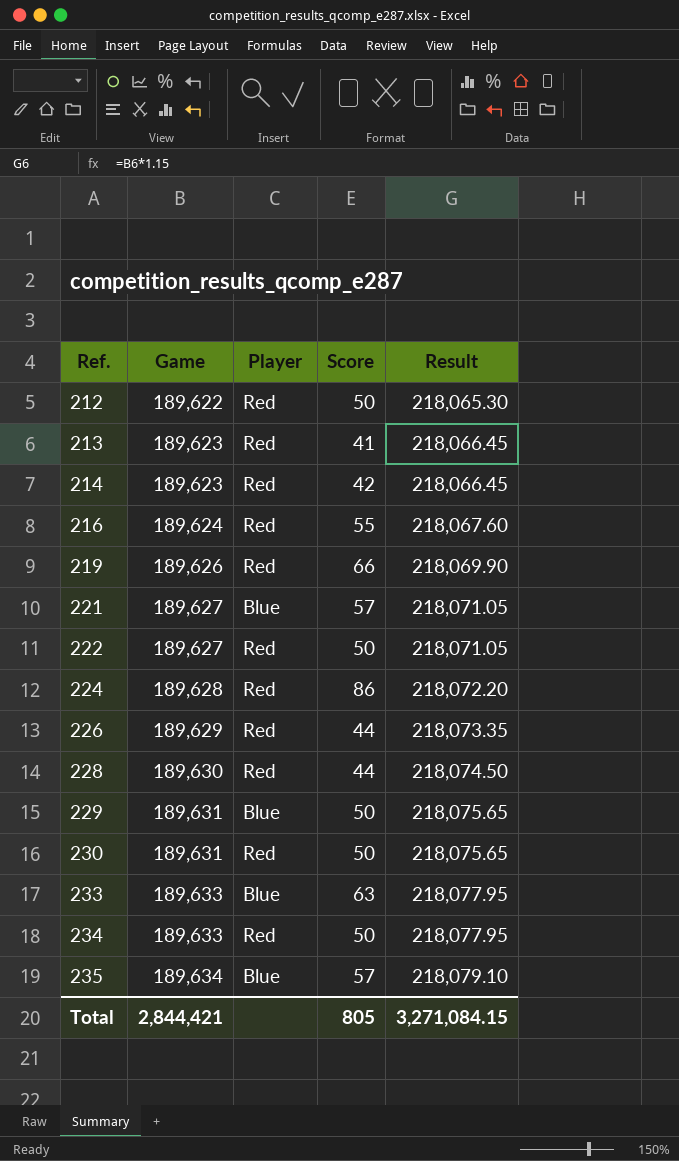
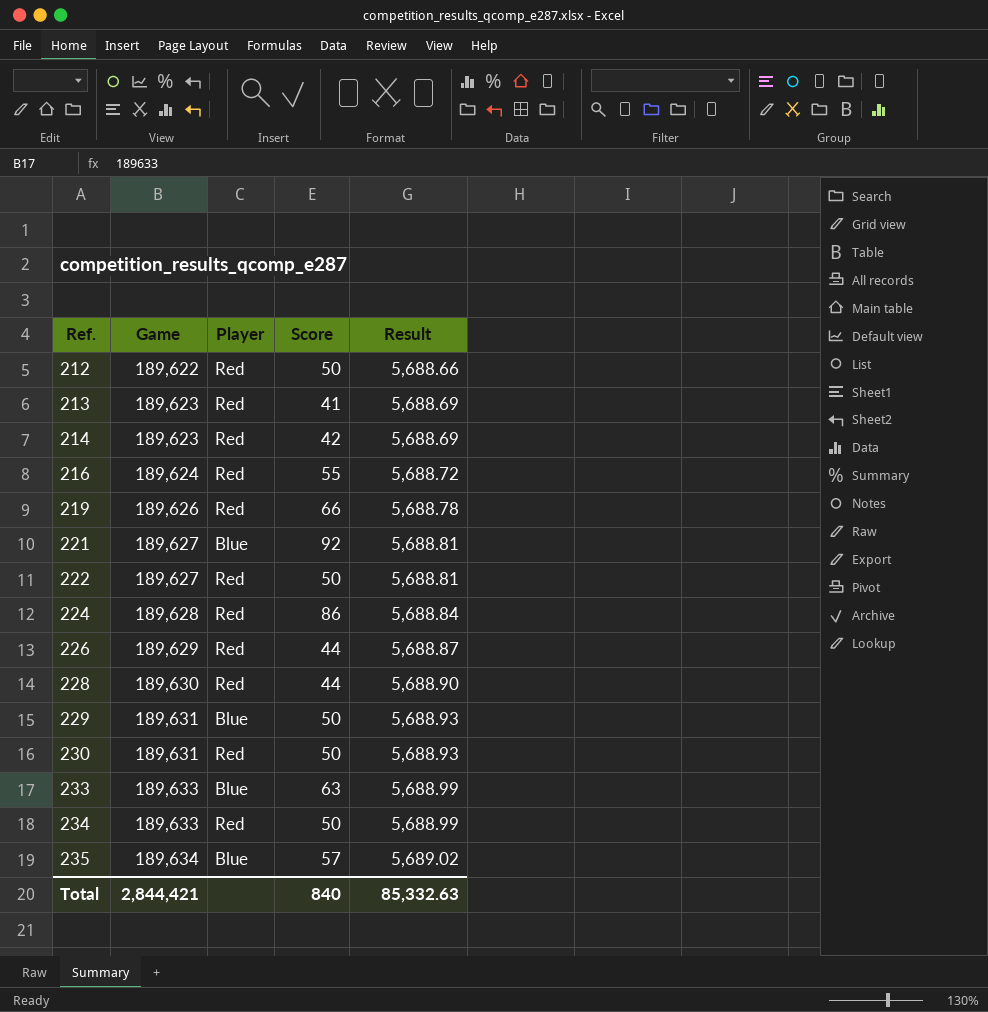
column Result | formula: [Game] * 1.15 -> [Game] * 0.03
221 | Score: 57 -> 92
Total | Score: 805 -> 840
Total | Result: 3,271,084.15 -> 85,332.63

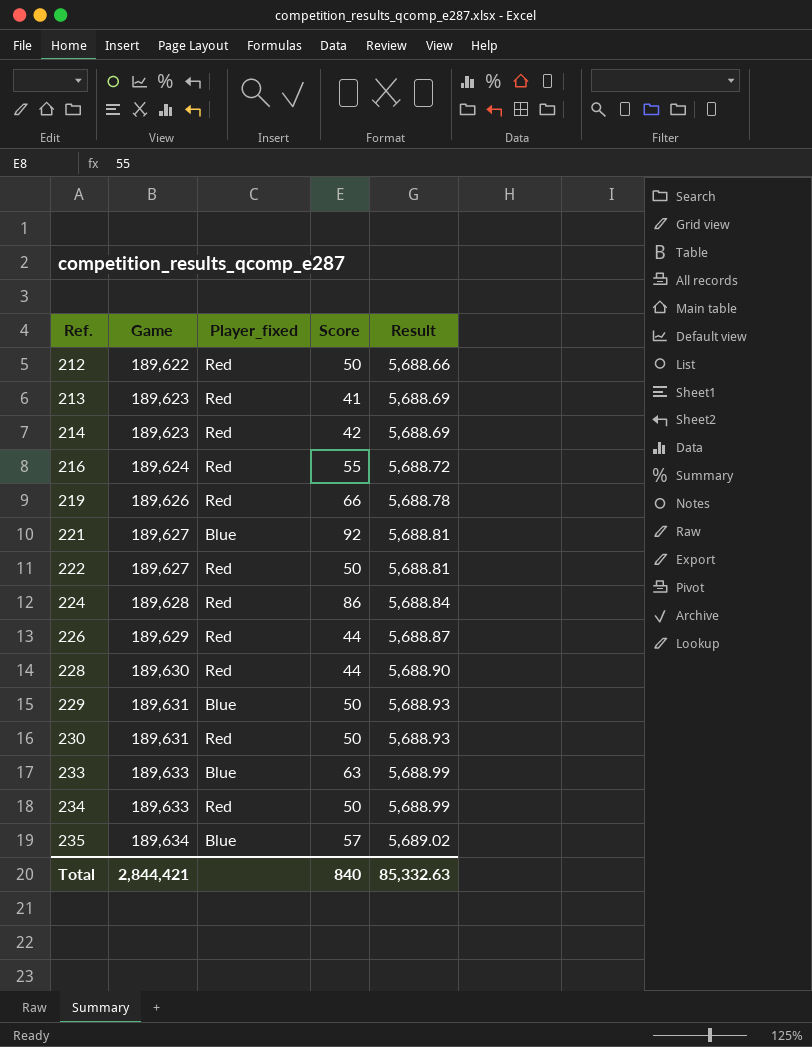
column name: Player -> Player_fixed

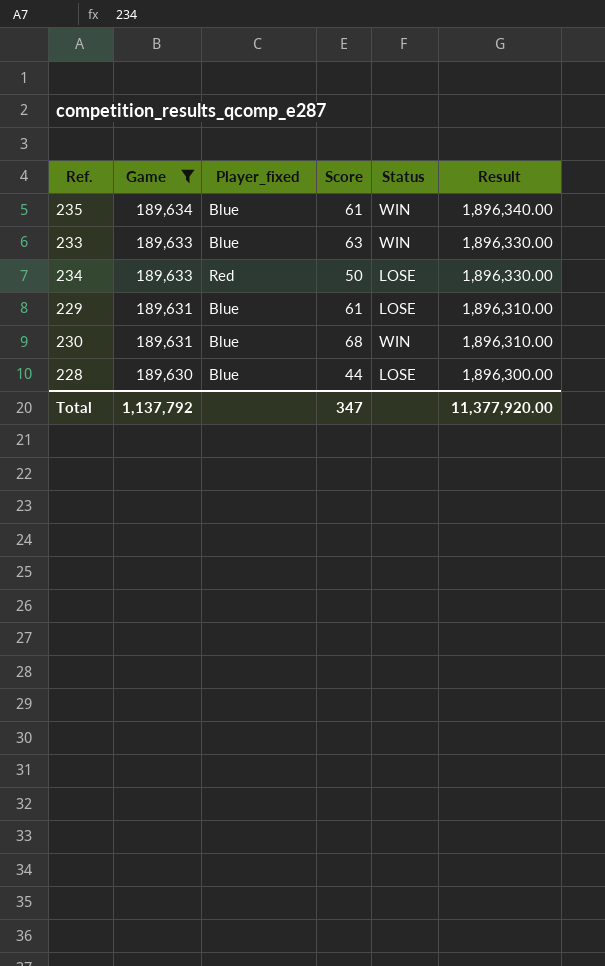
filter: none -> Game >= 189,630
row order: Ref. ascending -> Game descending
column Status | position: none -> 5
column Result | formula: [Game] * 0.03 -> [Game] * 10
235 | Score: 57 -> 61
229 | Score: 50 -> 61
230 | Player_fixed: Red -> Blue
230 | Score: 50 -> 68
228 | Player_fixed: Red -> Blue
Total | Game: 2,844,421 -> 1,137,792
Total | Score: 840 -> 347
Total | Result: 85,332.63 -> 11,377,920.00

